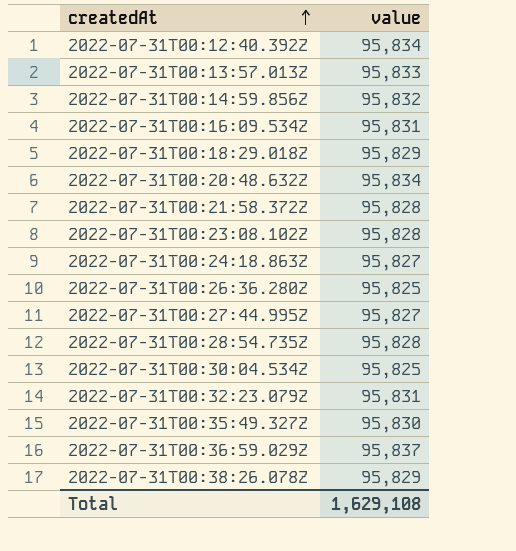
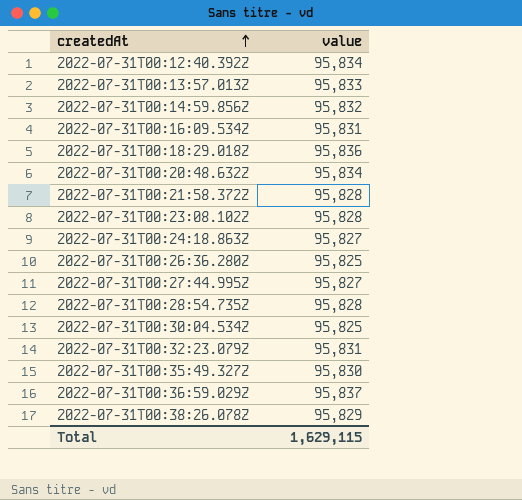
2022-07-31T00:18:29.018Z | value: 95,829 -> 95,836
Total | value: 1,629,108 -> 1,629,115

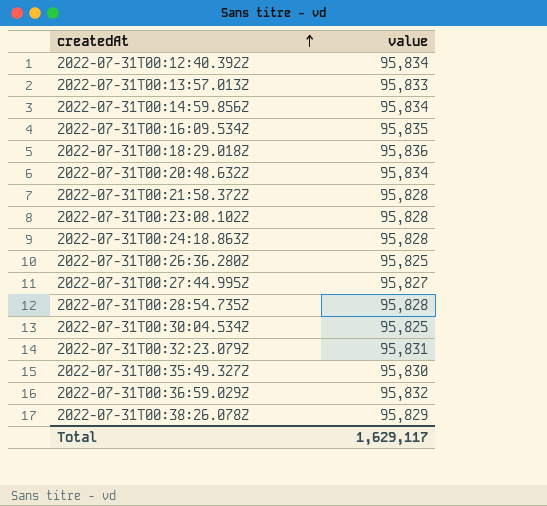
2022-07-31T00:14:59.856Z | value: 95,832 -> 95,834
2022-07-31T00:16:09.534Z | value: 95,831 -> 95,835
2022-07-31T00:24:18.863Z | value: 95,827 -> 95,828
2022-07-31T00:36:59.029Z | value: 95,837 -> 95,832
Total | value: 1,629,115 -> 1,629,117

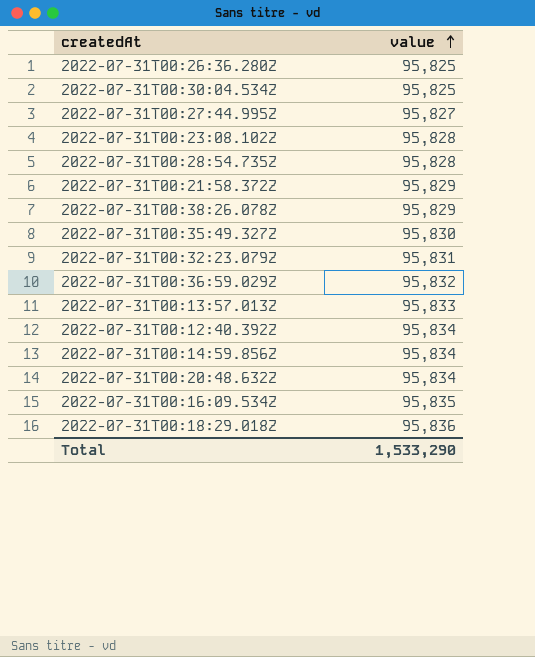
row order: createdAt ascending -> value ascending
row 2022-07-31T00:24:18.863Z: 95,828 -> none
2022-07-31T00:21:58.372Z | value: 95,828 -> 95,829
Total | value: 1,629,117 -> 1,533,290

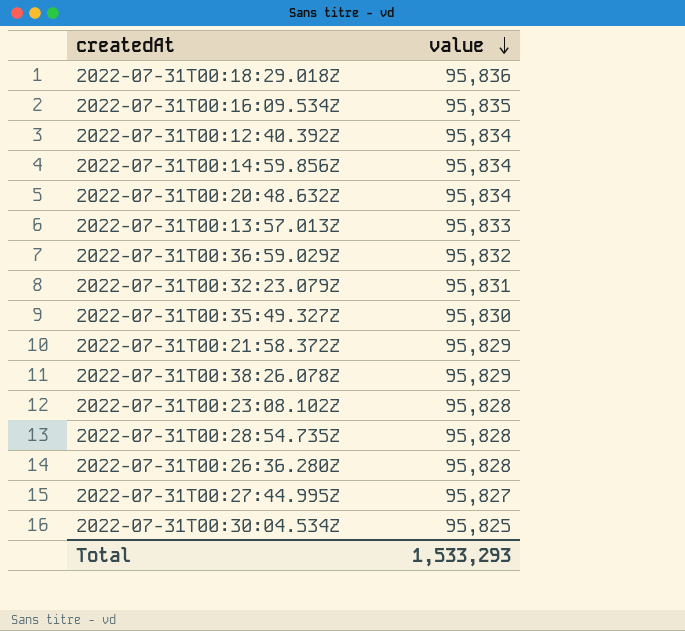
row order: value ascending -> value descending
2022-07-31T00:26:36.280Z | value: 95,825 -> 95,828
Total | value: 1,533,290 -> 1,533,293

